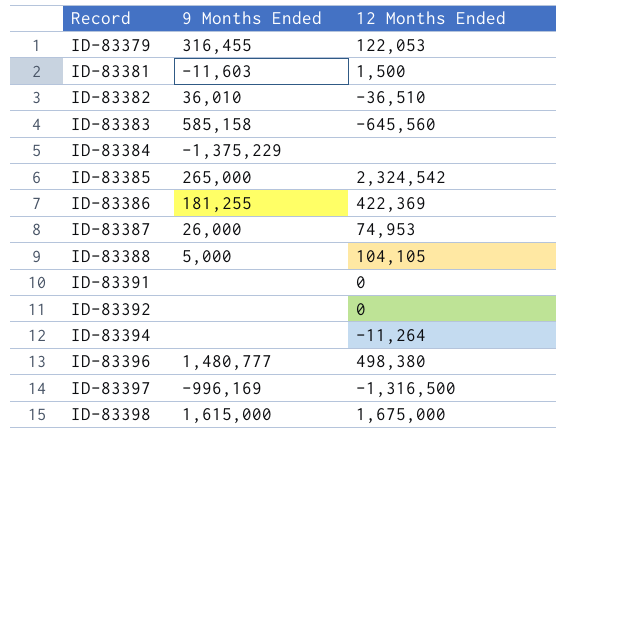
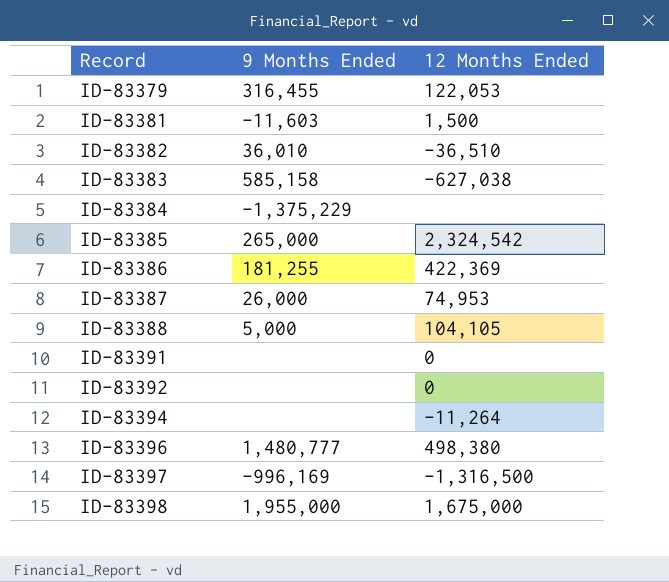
ID-83383 | 12 Months Ended: -645,560 -> -627,038
ID-83398 | 9 Months Ended: 1,615,000 -> 1,955,000

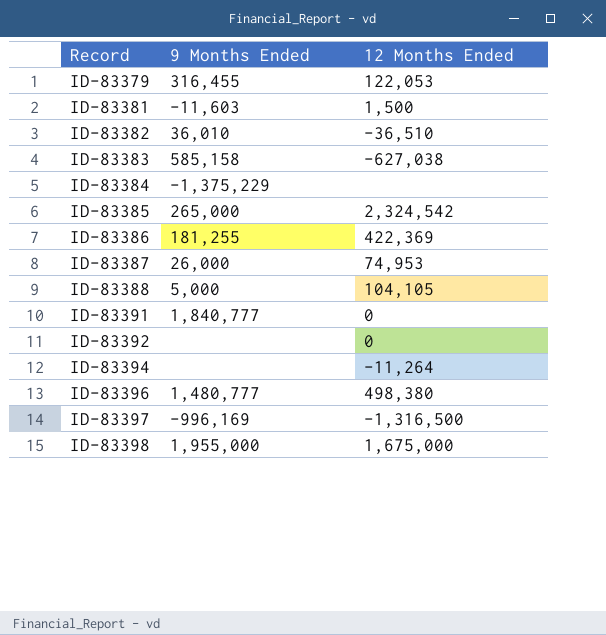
ID-83391 | 9 Months Ended: none -> 1,840,777

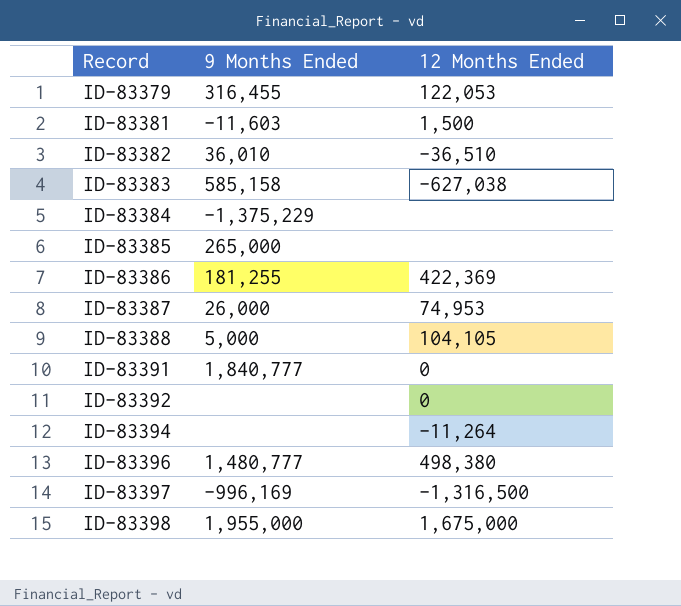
ID-83385 | 12 Months Ended: 2,324,542 -> none

